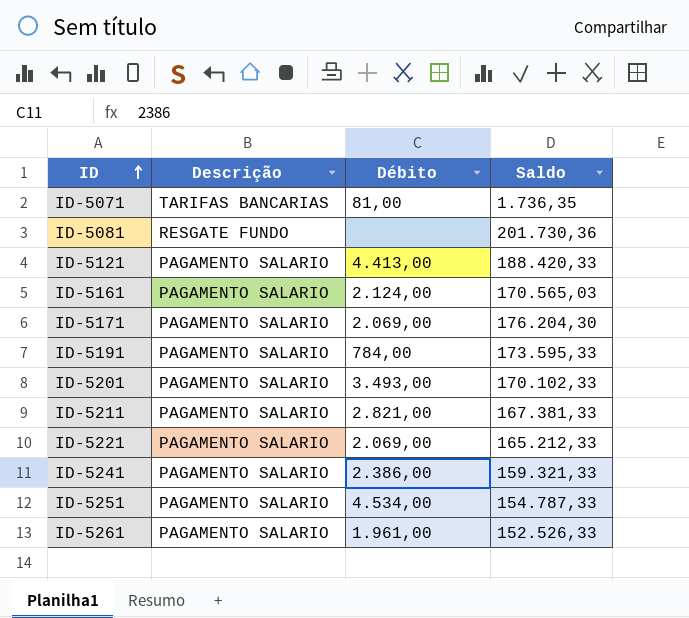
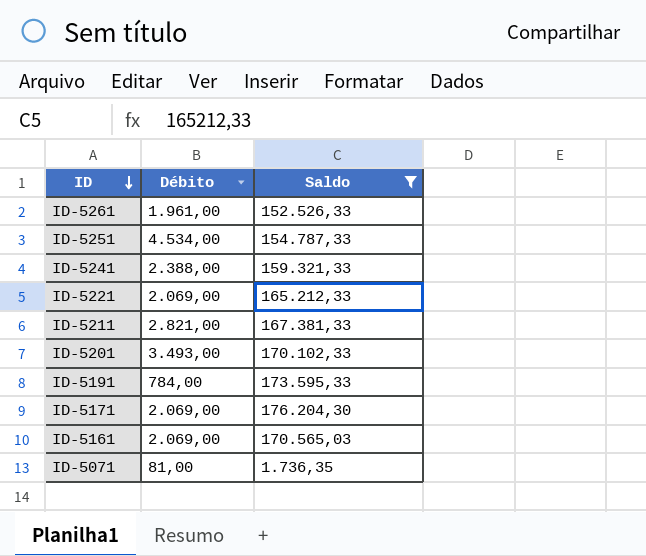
filter: none -> Saldo <= 176.204,30
row order: ID ascending -> ID descending
column Descrição | position: 2 -> none
ID-5241 | Débito: 2.386,00 -> 2.388,00
ID-5161 | Débito: 2.124,00 -> 2.069,00

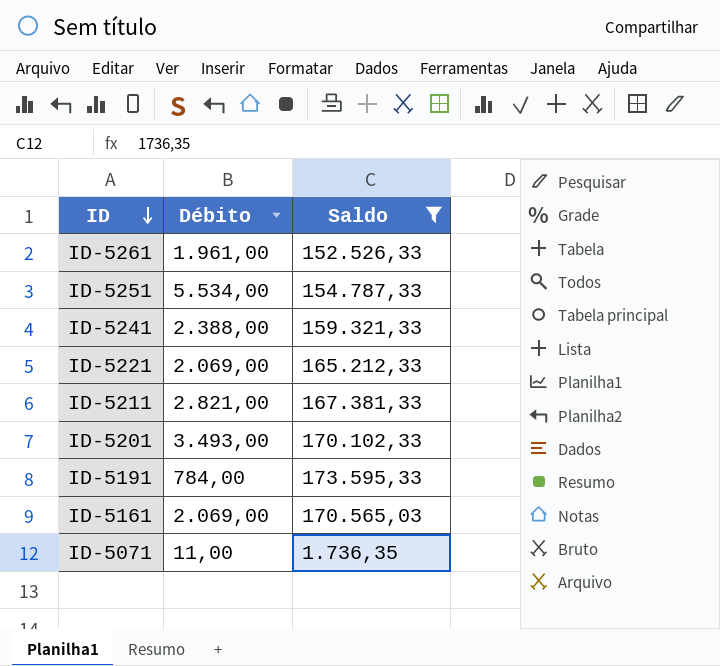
row ID-5171: 2.069,00 | 176.204,30 -> none
ID-5251 | Débito: 4.534,00 -> 5.534,00
ID-5071 | Débito: 81,00 -> 11,00

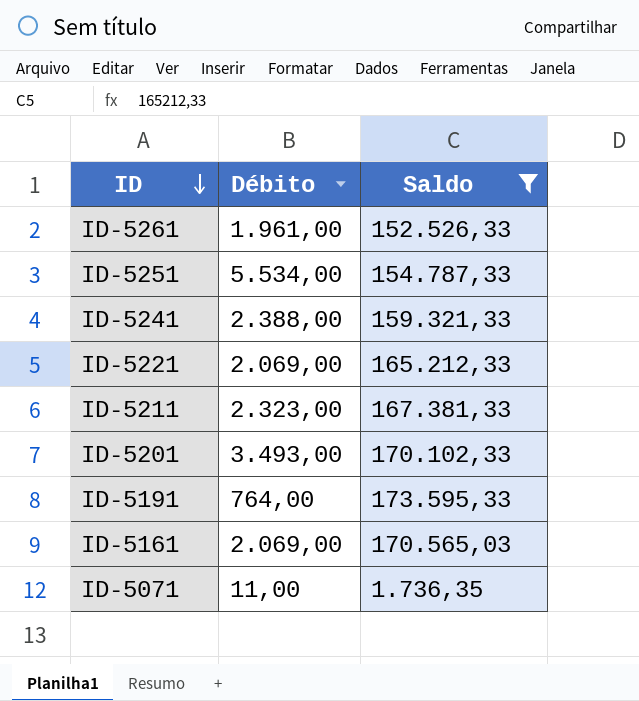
ID-5211 | Débito: 2.821,00 -> 2.323,00
ID-5191 | Débito: 784,00 -> 764,00

